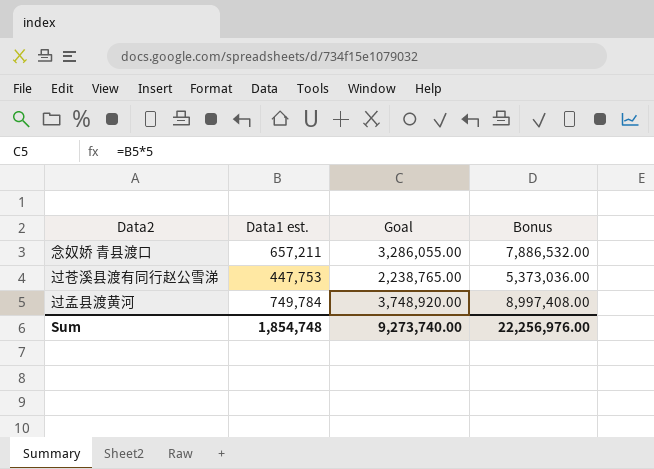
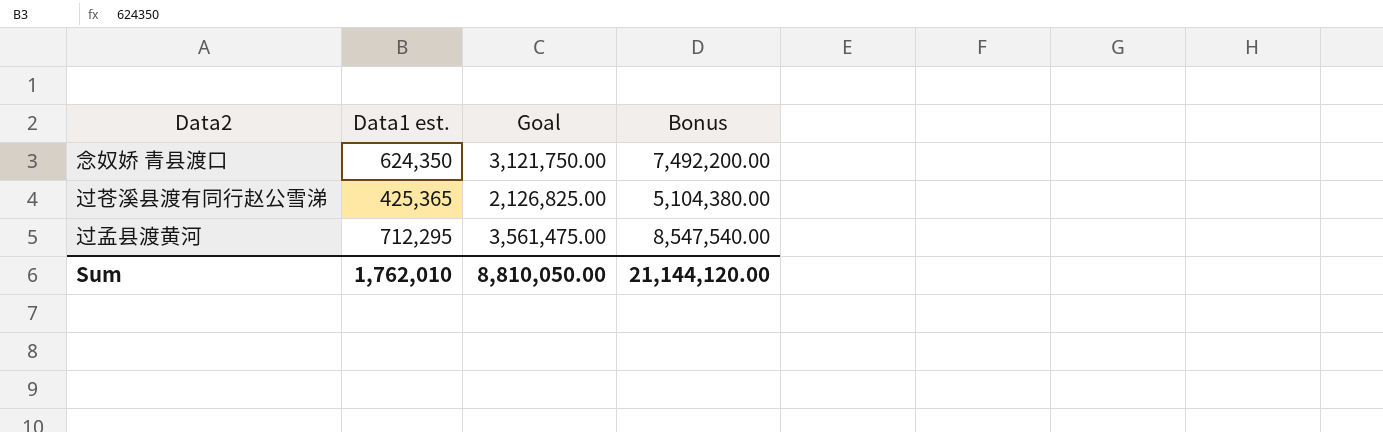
念奴娇 青县渡口 | Data1 est.: 657,211 -> 624,350
念奴娇 青县渡口 | Goal: 3,286,055.00 -> 3,121,750.00
念奴娇 青县渡口 | Bonus: 7,886,532.00 -> 7,492,200.00
过苍溪县渡有同行赵公雪涕 | Data1 est.: 447,753 -> 425,365
过苍溪县渡有同行赵公雪涕 | Goal: 2,238,765.00 -> 2,126,825.00
过苍溪县渡有同行赵公雪涕 | Bonus: 5,373,036.00 -> 5,104,380.00
过孟县渡黄河 | Data1 est.: 749,784 -> 712,295
过孟县渡黄河 | Goal: 3,748,920.00 -> 3,561,475.00
过孟县渡黄河 | Bonus: 8,997,408.00 -> 8,547,540.00
Sum | Data1 est.: 1,854,748 -> 1,762,010
Sum | Goal: 9,273,740.00 -> 8,810,050.00
Sum | Bonus: 22,256,976.00 -> 21,144,120.00

